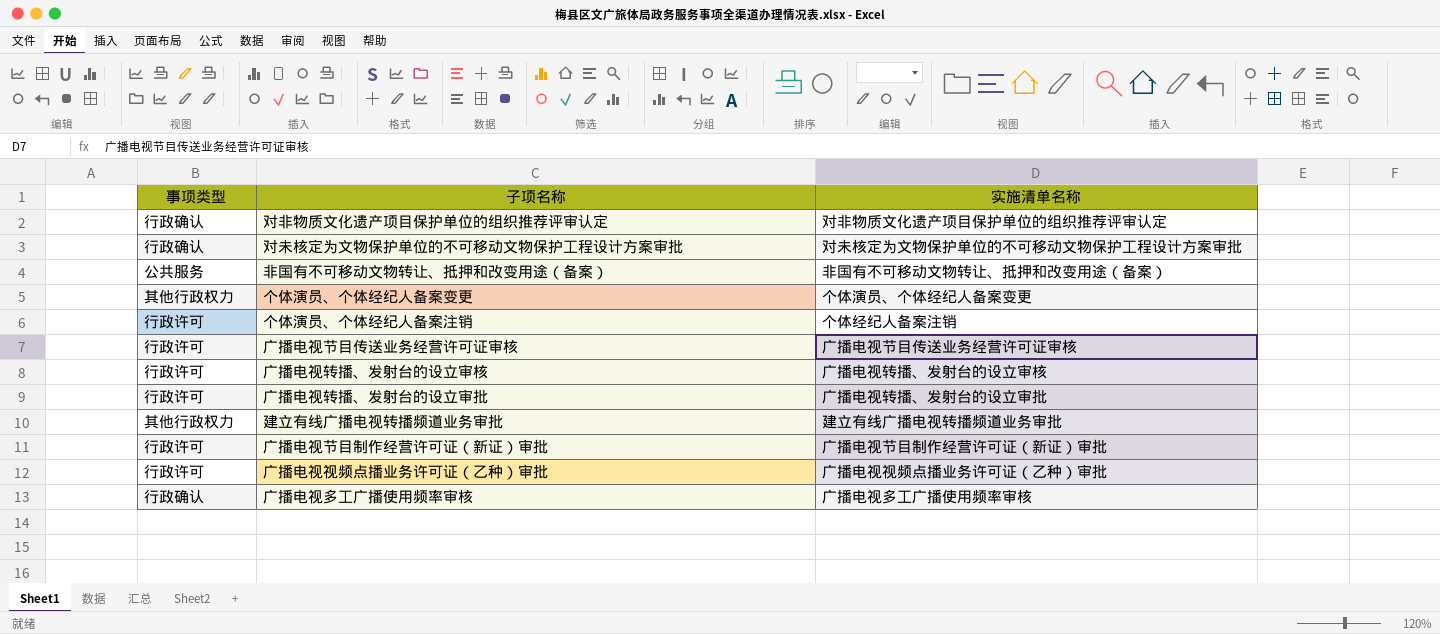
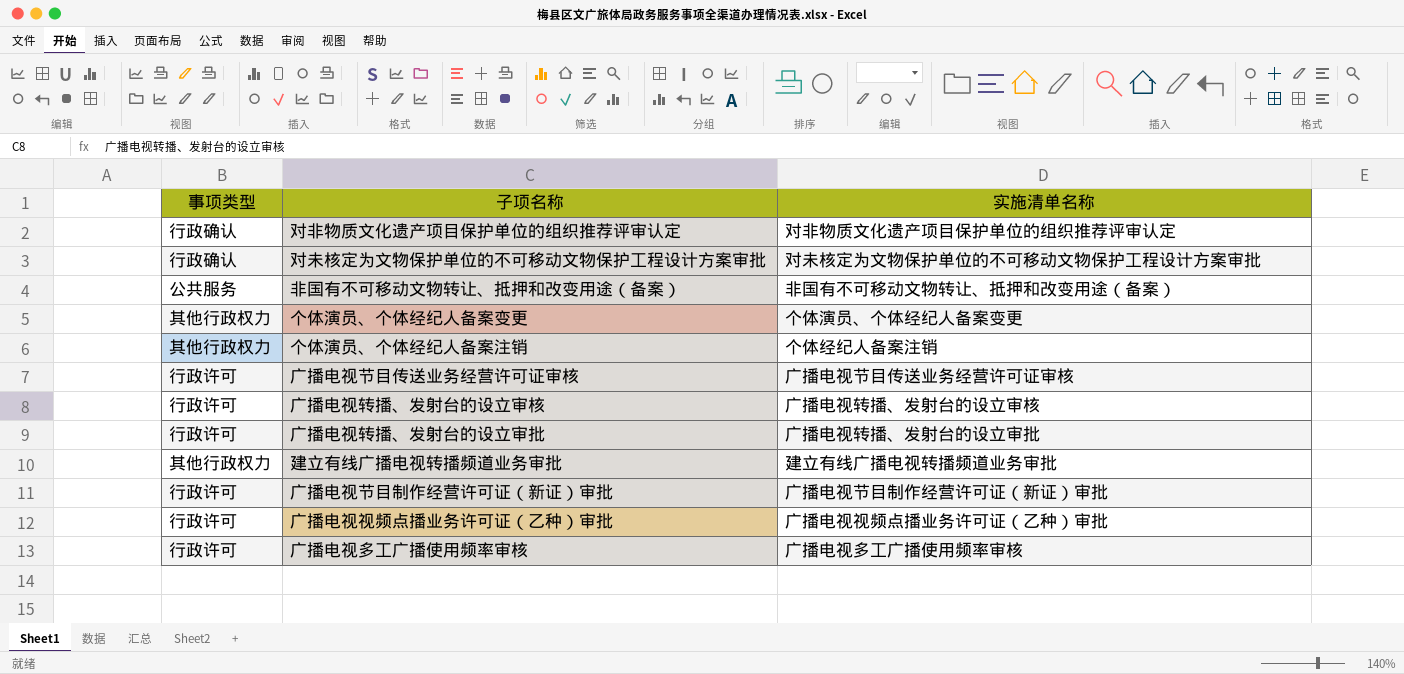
个体演员、个体经纪人备案注销 | 事项类型: 行政许可 -> 其他行政权力
广播电视多工广播使用频率审核 | 事项类型: 行政确认 -> 行政许可

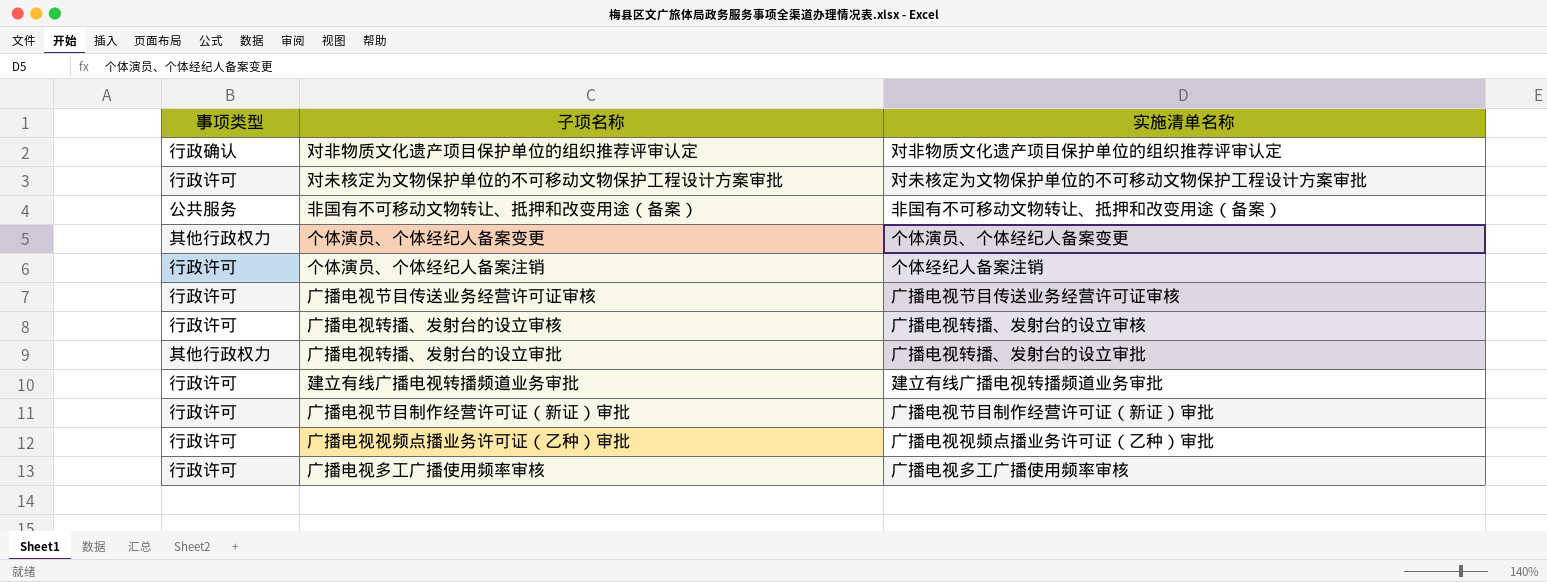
对未核定为文物保护单位的不可移动文物保护工程设计方案审批 | 事项类型: 行政确认 -> 行政许可
个体演员、个体经纪人备案注销 | 事项类型: 其他行政权力 -> 行政许可
广播电视转播、发射台的设立审批 | 事项类型: 行政许可 -> 其他行政权力
建立有线广播电视转播频道业务审批 | 事项类型: 其他行政权力 -> 行政许可

